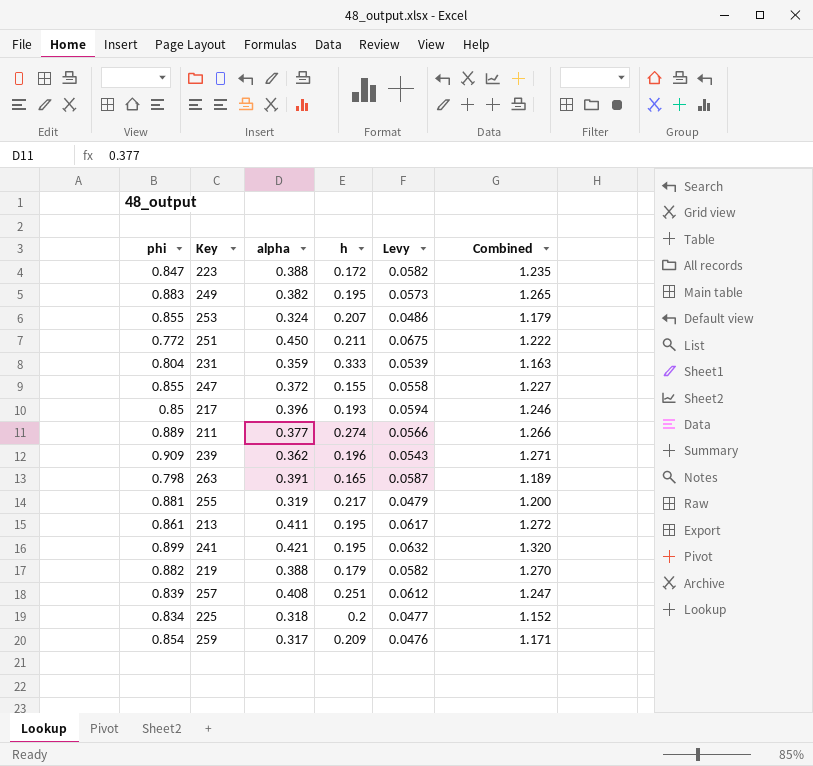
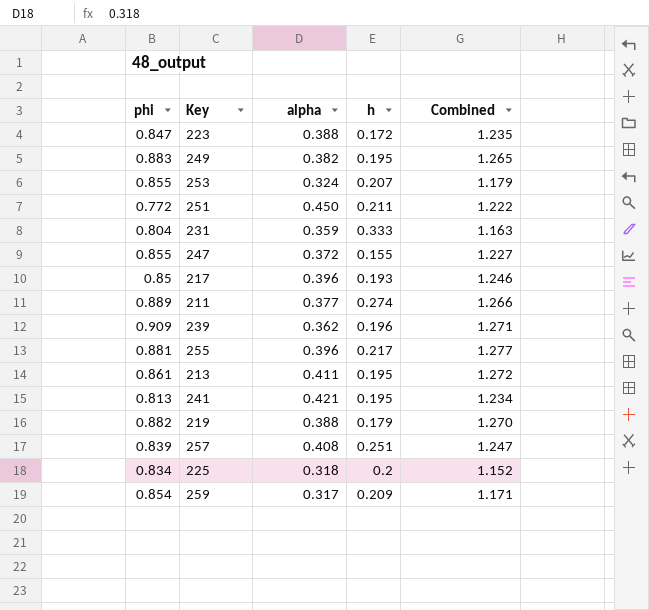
column Levy | formula: [alpha] * 0.15 -> none
row 263: 0.798 | 0.391 | 0.165 | 0.0587 | 1.189 -> none
255 | alpha: 0.319 -> 0.396
255 | Combined: 1.200 -> 1.277
241 | phi: 0.899 -> 0.813
241 | Combined: 1.320 -> 1.234

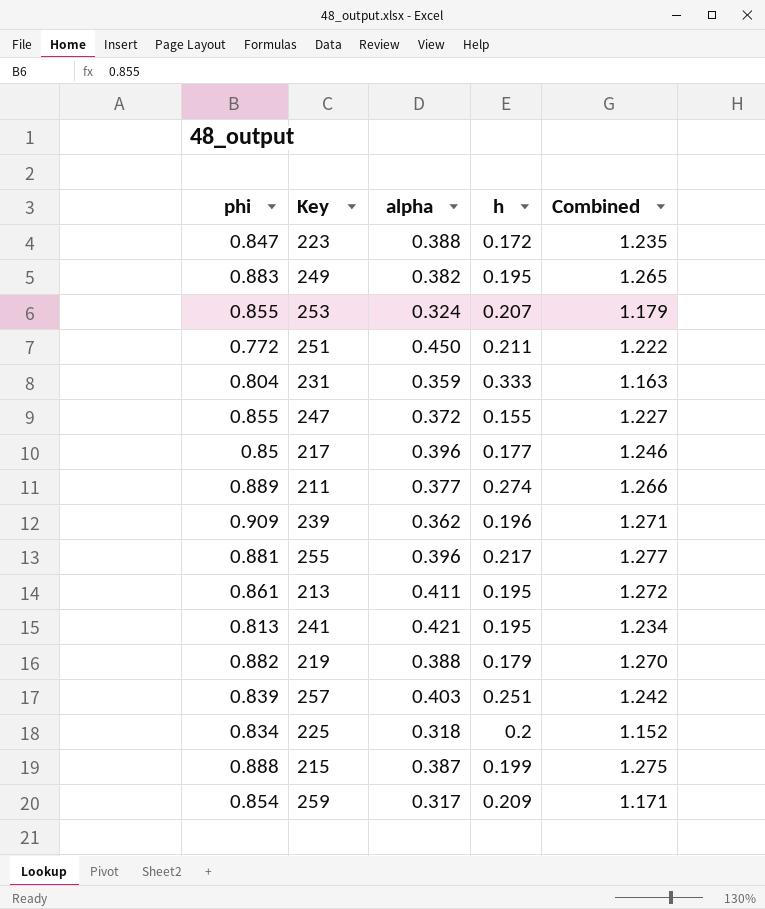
217 | h: 0.193 -> 0.177
257 | alpha: 0.408 -> 0.403
257 | Combined: 1.247 -> 1.242
row 215: none -> 0.888 | 0.387 | 0.199 | 1.275

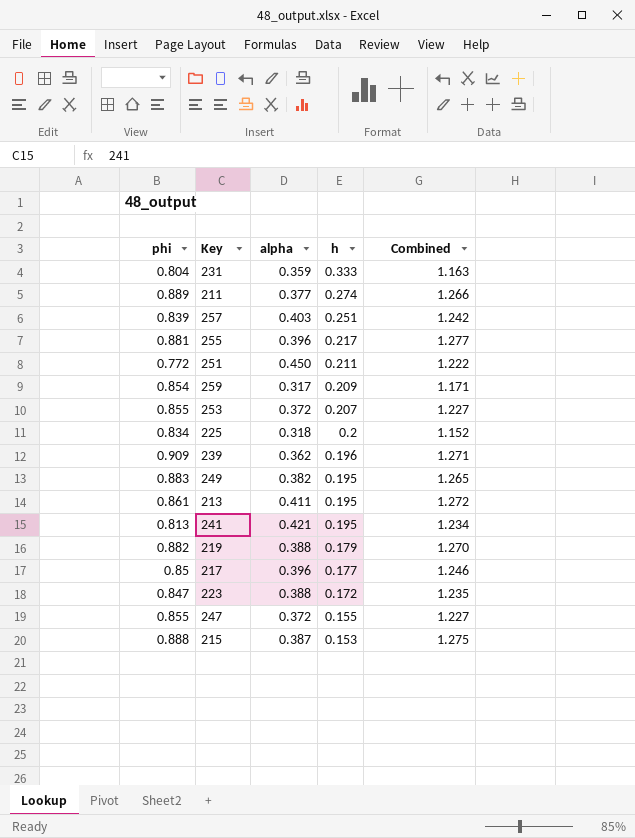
row order: none -> h descending
253 | alpha: 0.324 -> 0.372
253 | Combined: 1.179 -> 1.227
215 | h: 0.199 -> 0.153

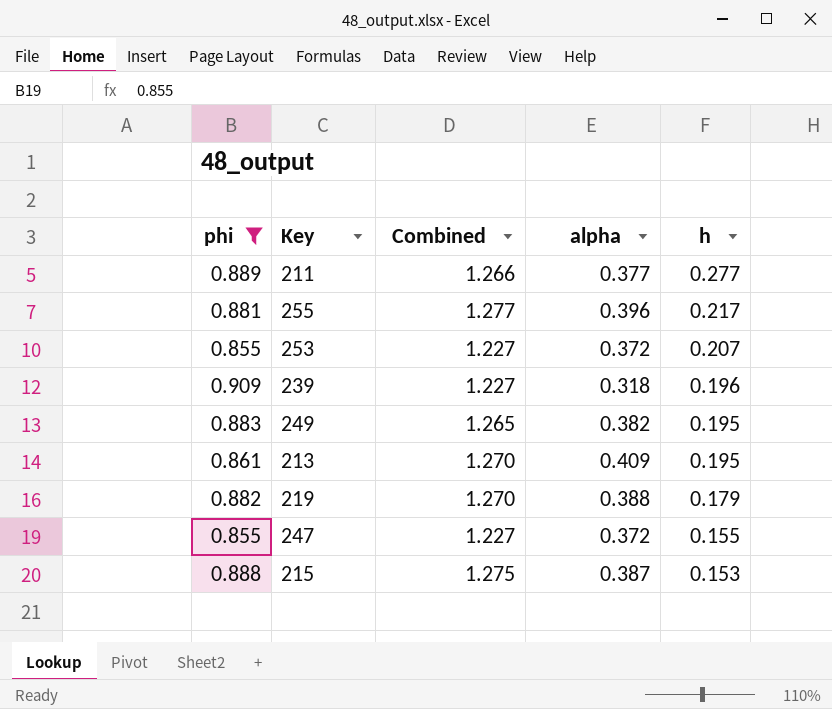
filter: none -> phi >= 0.855
column Combined | position: 5 -> 3
211 | h: 0.274 -> 0.277
239 | Combined: 1.271 -> 1.227
239 | alpha: 0.362 -> 0.318
213 | Combined: 1.272 -> 1.270
213 | alpha: 0.411 -> 0.409

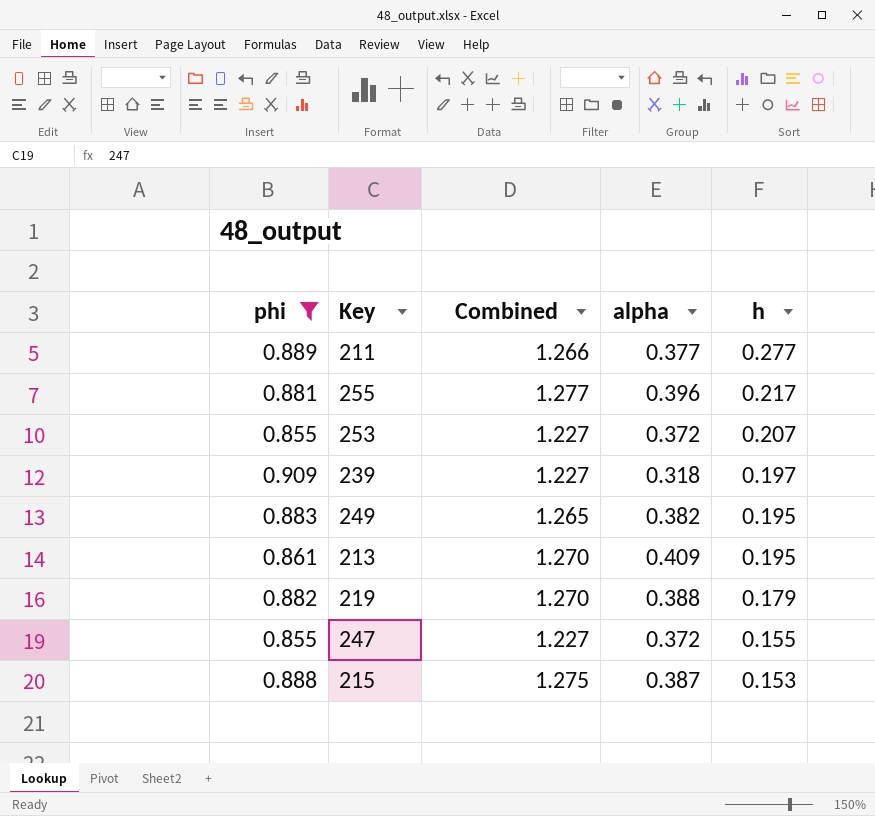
239 | h: 0.196 -> 0.197

